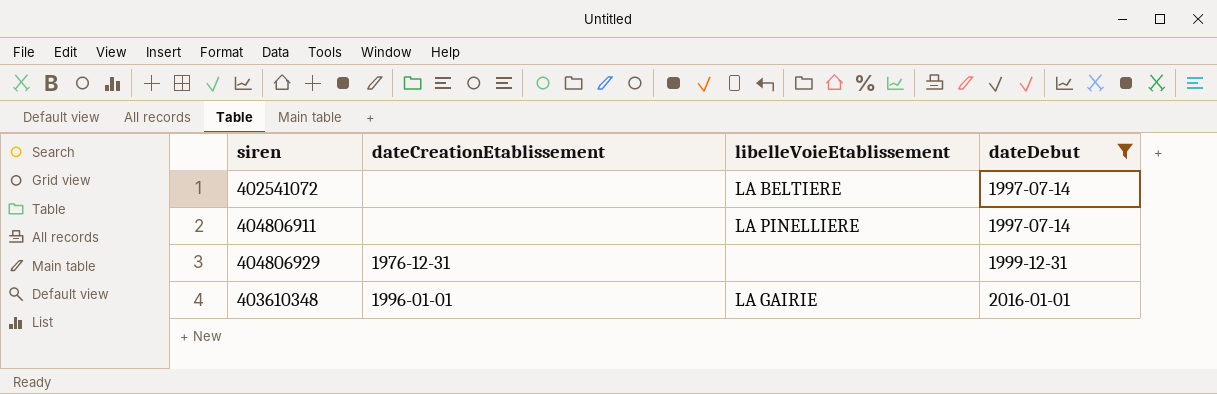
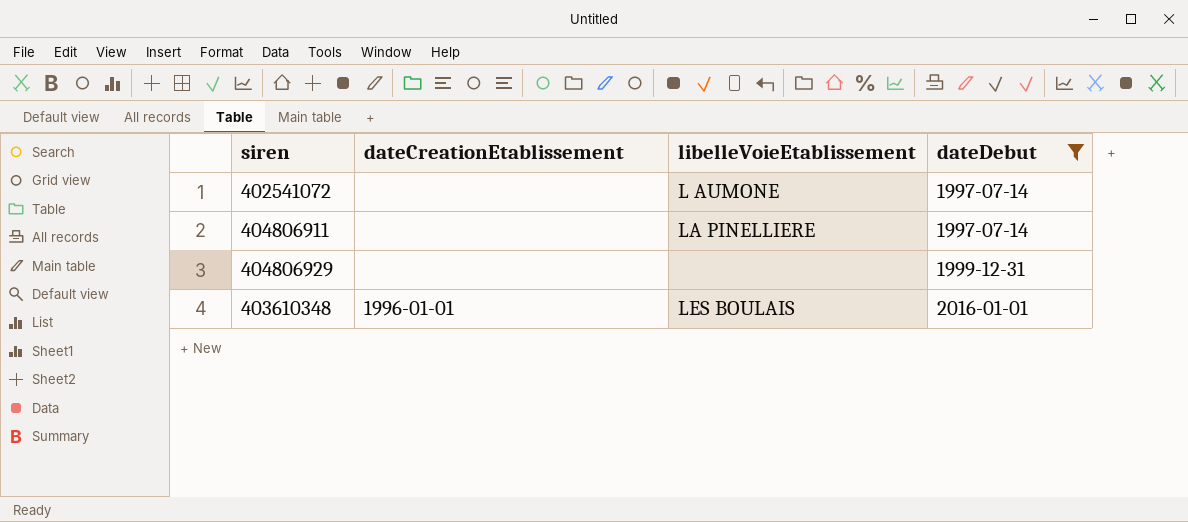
402541072 | libelleVoieEtablissement: LA BELTIERE -> L AUMONE
404806929 | dateCreationEtablissement: 1976-12-31 -> none
403610348 | libelleVoieEtablissement: LA GAIRIE -> LES BOULAIS

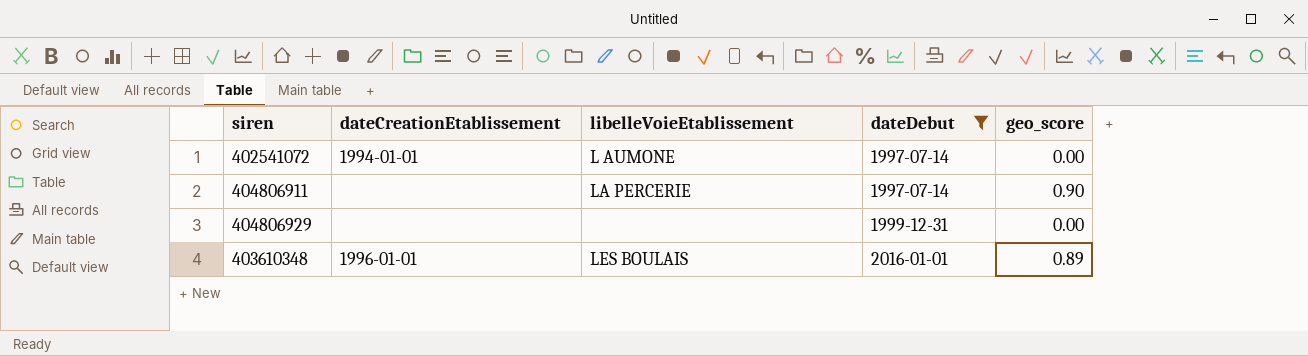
column geo_score | position: none -> 5
402541072 | dateCreationEtablissement: none -> 1994-01-01
404806911 | libelleVoieEtablissement: LA PINELLIERE -> LA PERCERIE

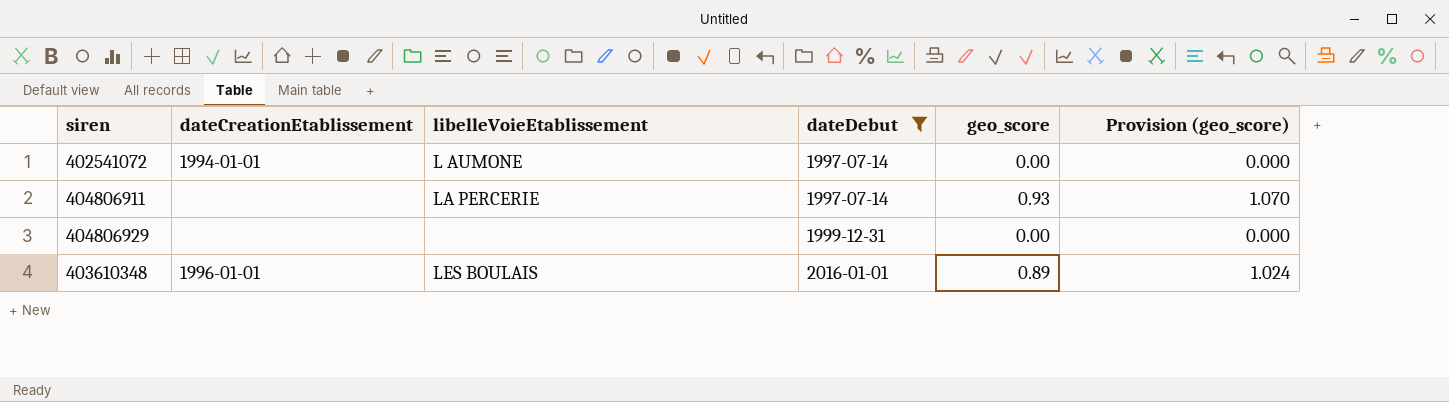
column Provision (geo_score) | formula: none -> [geo_score] * 1.15
404806911 | geo_score: 0.90 -> 0.93

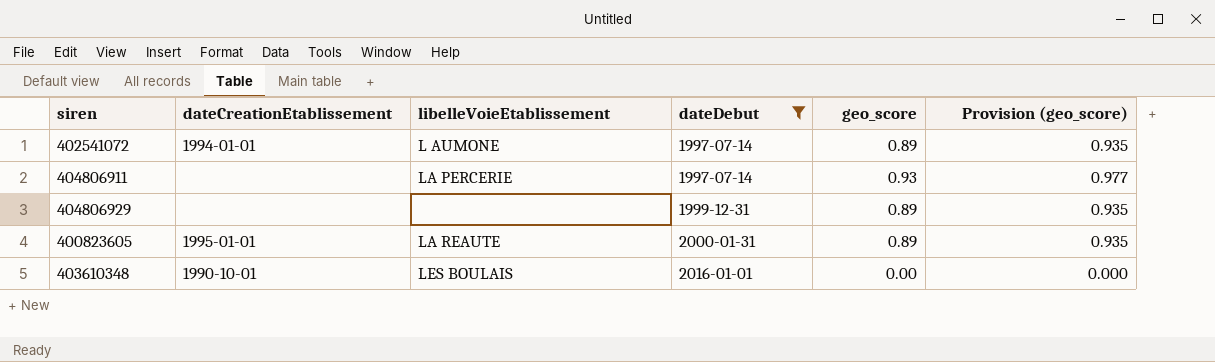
column Provision (geo_score) | formula: [geo_score] * 1.15 -> [geo_score] * 1.05
402541072 | geo_score: 0.00 -> 0.89
404806929 | geo_score: 0.00 -> 0.89
row 400823605: none -> 1995-01-01 | LA REAUTE | 2000-01-31 | 0.89 | 0.935
403610348 | dateCreationEtablissement: 1996-01-01 -> 1990-10-01
403610348 | geo_score: 0.89 -> 0.00

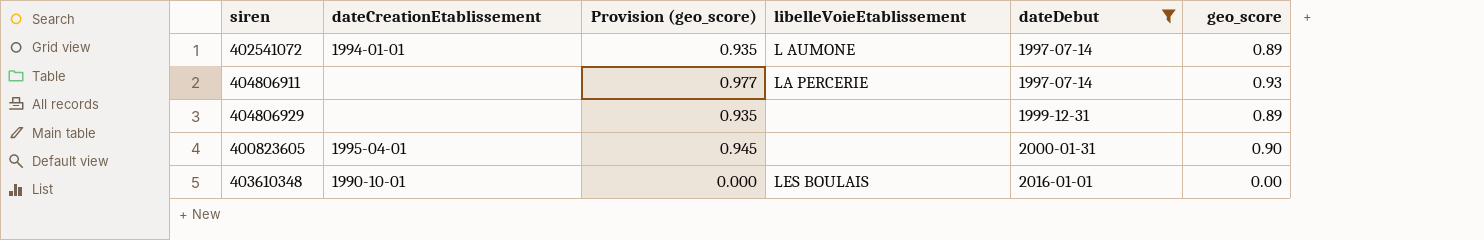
column Provision (geo_score) | position: 6 -> 3
400823605 | dateCreationEtablissement: 1995-01-01 -> 1995-04-01
400823605 | Provision (geo_score): 0.935 -> 0.945
400823605 | libelleVoieEtablissement: LA REAUTE -> none
400823605 | geo_score: 0.89 -> 0.90

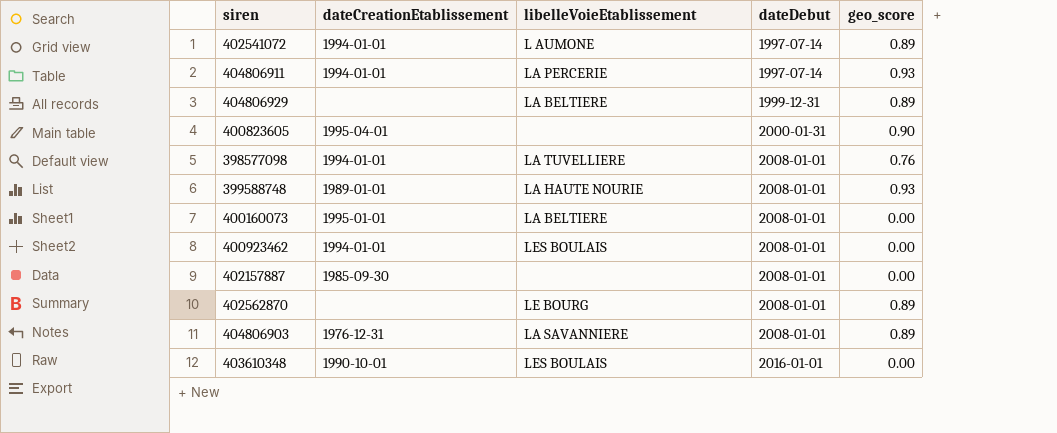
filter: dateDebut != 2008-01-01 -> none
column Provision (geo_score) | formula: [geo_score] * 1.05 -> none
404806911 | dateCreationEtablissement: none -> 1994-01-01
404806929 | libelleVoieEtablissement: none -> LA BELTIERE

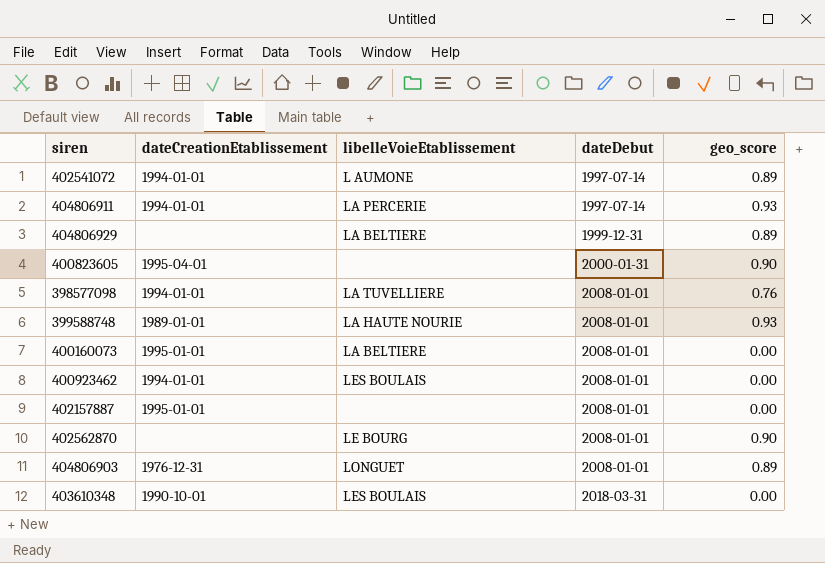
402157887 | dateCreationEtablissement: 1985-09-30 -> 1995-01-01
402562870 | geo_score: 0.89 -> 0.90
404806903 | libelleVoieEtablissement: LA SAVANNIERE -> LONGUET
403610348 | dateDebut: 2016-01-01 -> 2018-03-31

